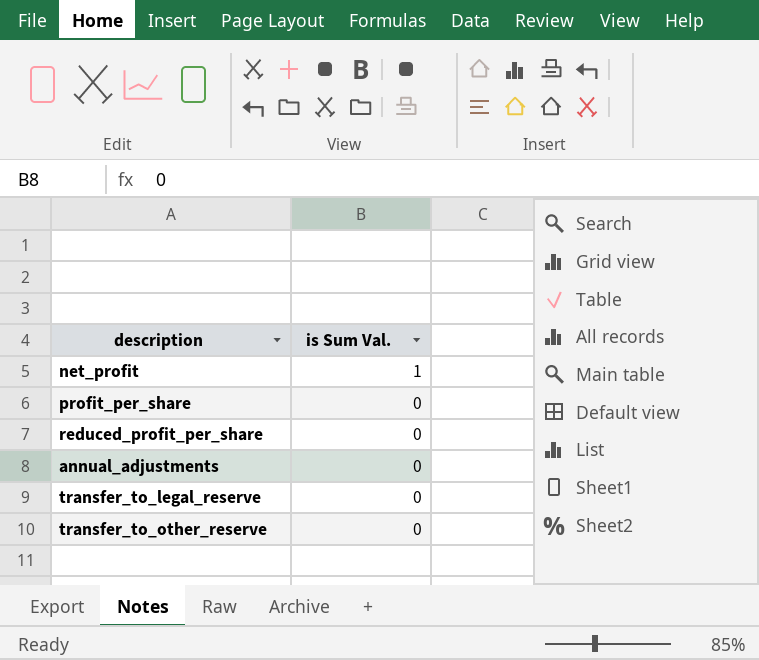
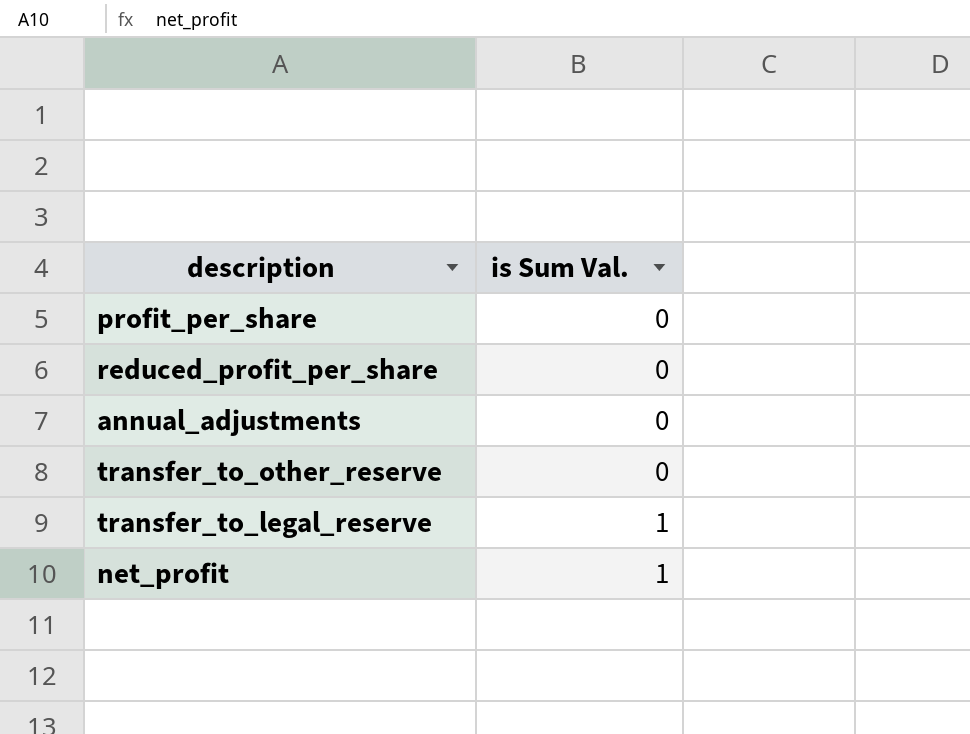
row order: is Sum Val. descending -> is Sum Val. ascending
transfer_to_legal_reserve | is Sum Val.: 0 -> 1

